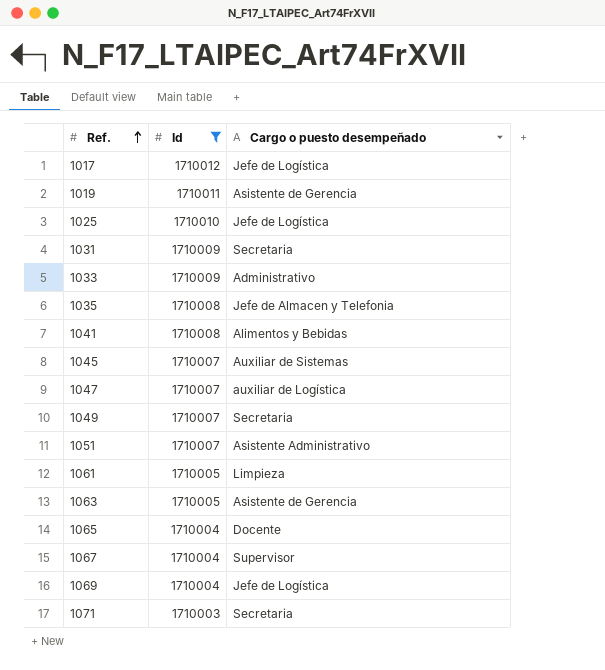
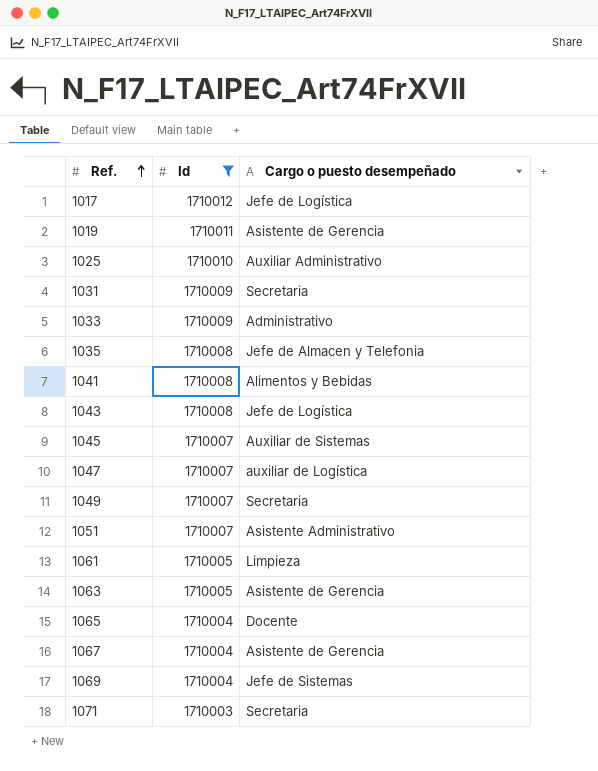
1025 | Cargo o puesto desempeñado: Jefe de Logística -> Auxiliar Administrativo
row 1043: none -> 1710008 | Jefe de Logística
1067 | Cargo o puesto desempeñado: Supervisor -> Asistente de Gerencia
1069 | Cargo o puesto desempeñado: Jefe de Logística -> Jefe de Sistemas

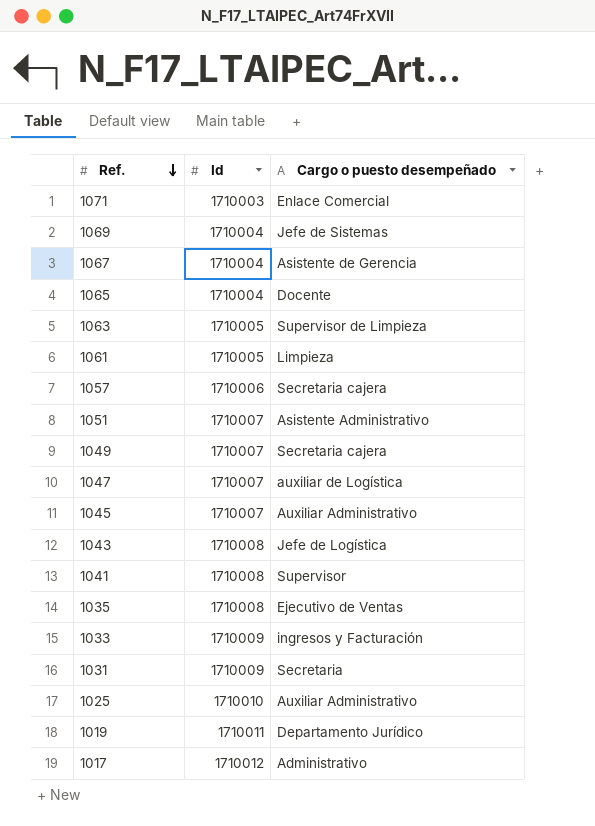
filter: Id != 1710006 -> none
row order: Ref. ascending -> Ref. descending
1071 | Cargo o puesto desempeñado: Secretaria -> Enlace Comercial
1063 | Cargo o puesto desempeñado: Asistente de Gerencia -> Supervisor de Limpieza
1049 | Cargo o puesto desempeñado: Secretaria -> Secretaria cajera
1045 | Cargo o puesto desempeñado: Auxiliar de Sistemas -> Auxiliar Administrativo
1041 | Cargo o puesto desempeñado: Alimentos y Bebidas -> Supervisor
1035 | Cargo o puesto desempeñado: Jefe de Almacen y Telefonia -> Ejecutivo de Ventas
1033 | Cargo o puesto desempeñado: Administrativo -> ingresos y Facturación
1019 | Cargo o puesto desempeñado: Asistente de Gerencia -> Departamento Jurídico
1017 | Cargo o puesto desempeñado: Jefe de Logística -> Administrativo

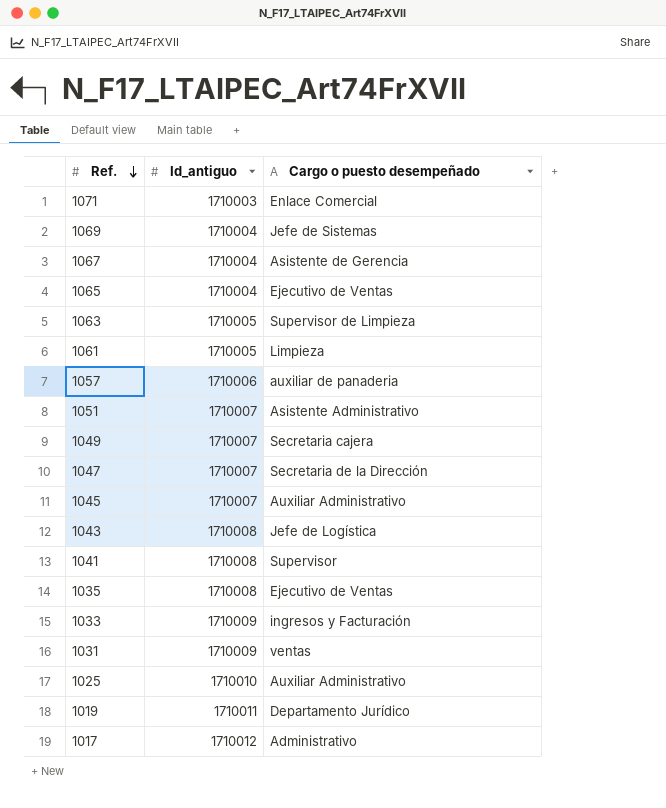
column name: Id -> Id_antiguo
1065 | Cargo o puesto desempeñado: Docente -> Ejecutivo de Ventas
1057 | Cargo o puesto desempeñado: Secretaria cajera -> auxiliar de panaderia
1047 | Cargo o puesto desempeñado: auxiliar de Logística -> Secretaria de la Dirección
1031 | Cargo o puesto desempeñado: Secretaria -> ventas

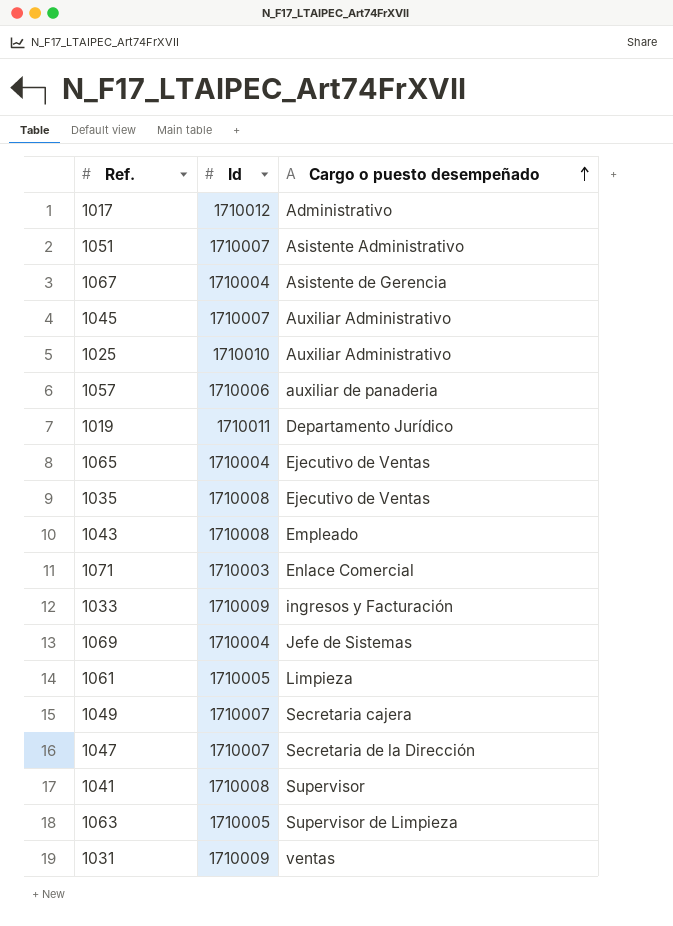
row order: Ref. descending -> Cargo o puesto desempeñado ascending
column name: Id_antiguo -> Id
1043 | Cargo o puesto desempeñado: Jefe de Logística -> Empleado

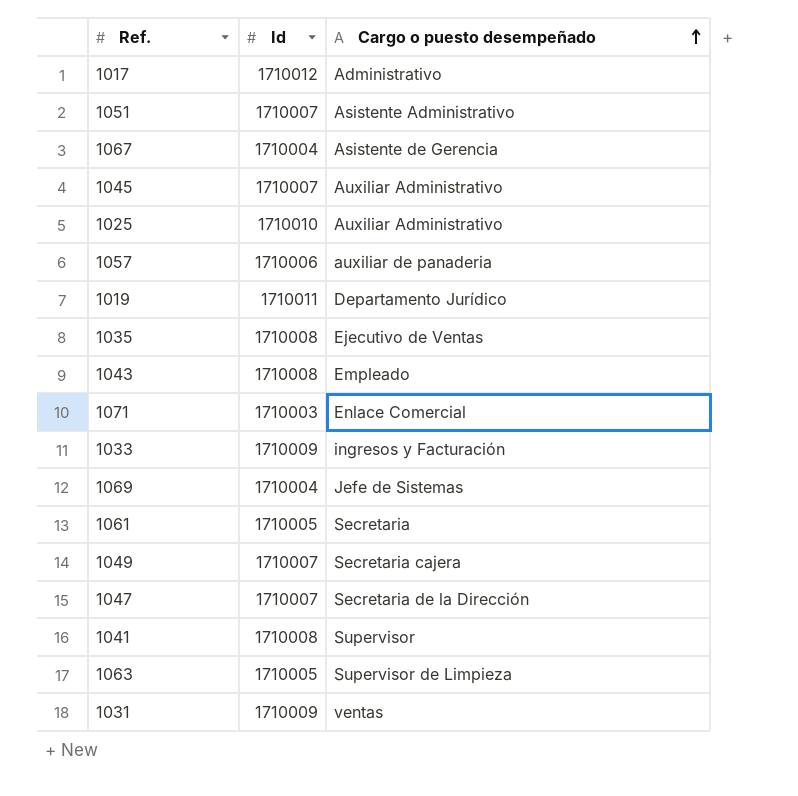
row 1065: 1710004 | Ejecutivo de Ventas -> none
1061 | Cargo o puesto desempeñado: Limpieza -> Secretaria

